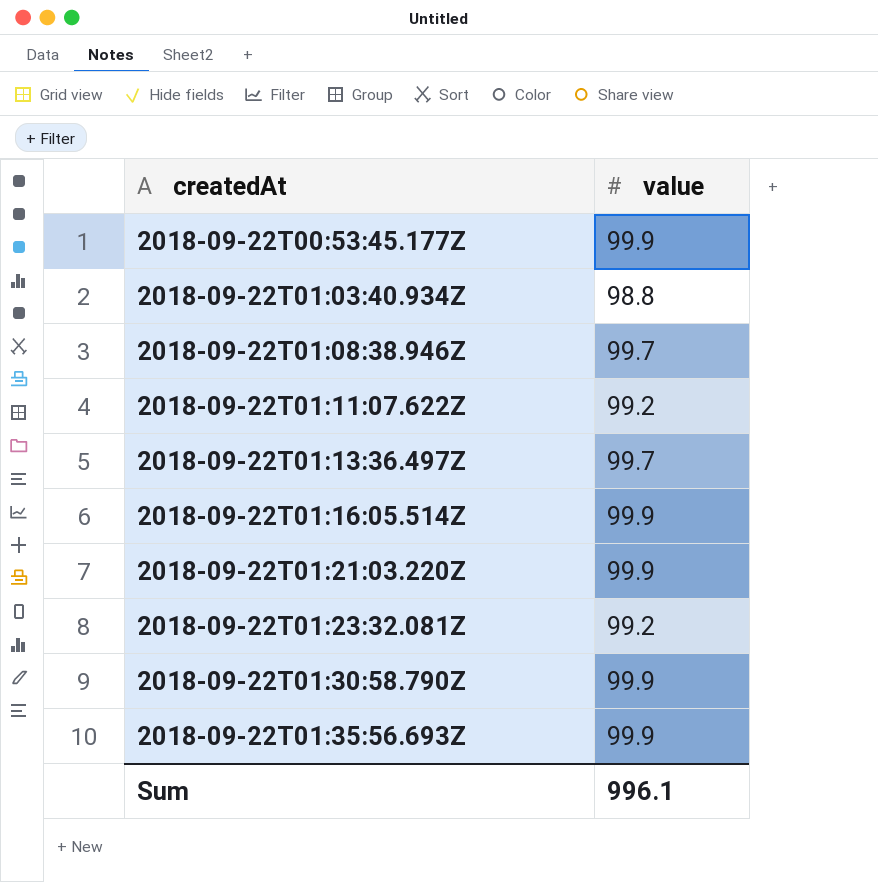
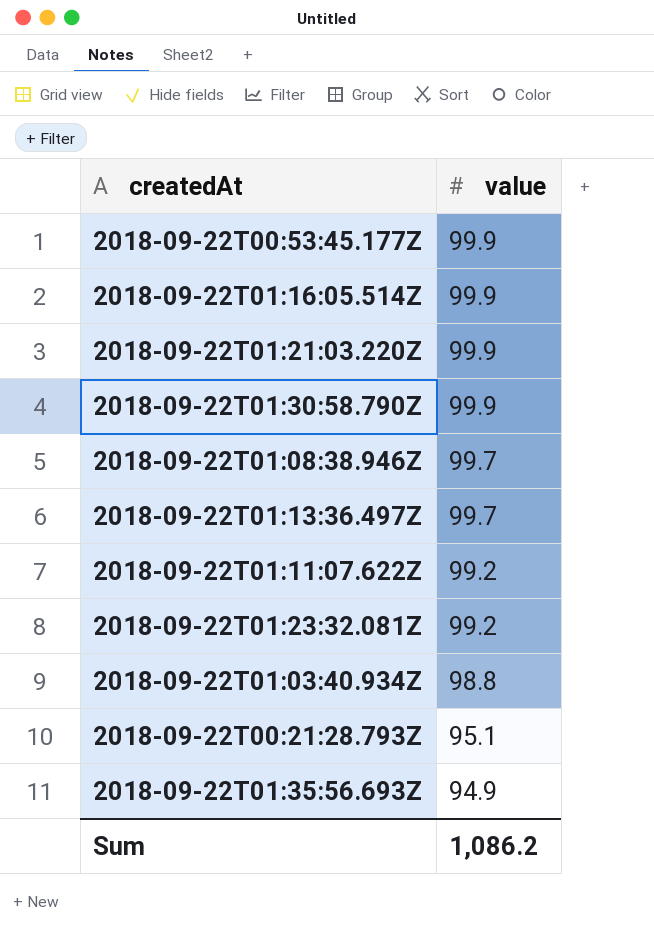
row order: createdAt ascending -> value descending
row 2018-09-22T00:21:28.793Z: none -> 95.1
2018-09-22T01:35:56.693Z | value: 99.9 -> 94.9
Sum | value: 996.1 -> 1,086.2

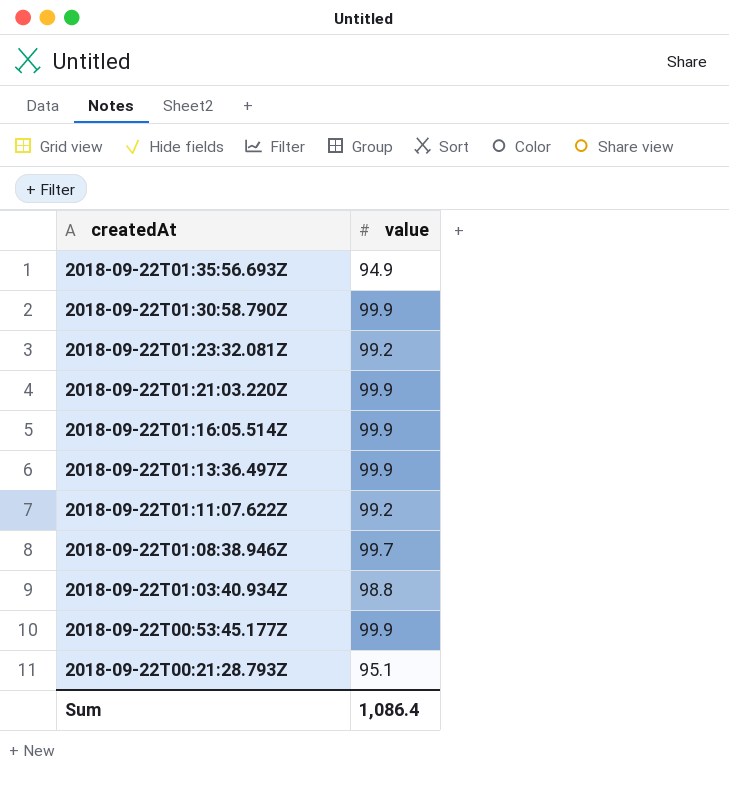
row order: value descending -> createdAt descending
2018-09-22T01:13:36.497Z | value: 99.7 -> 99.9
Sum | value: 1,086.2 -> 1,086.4

